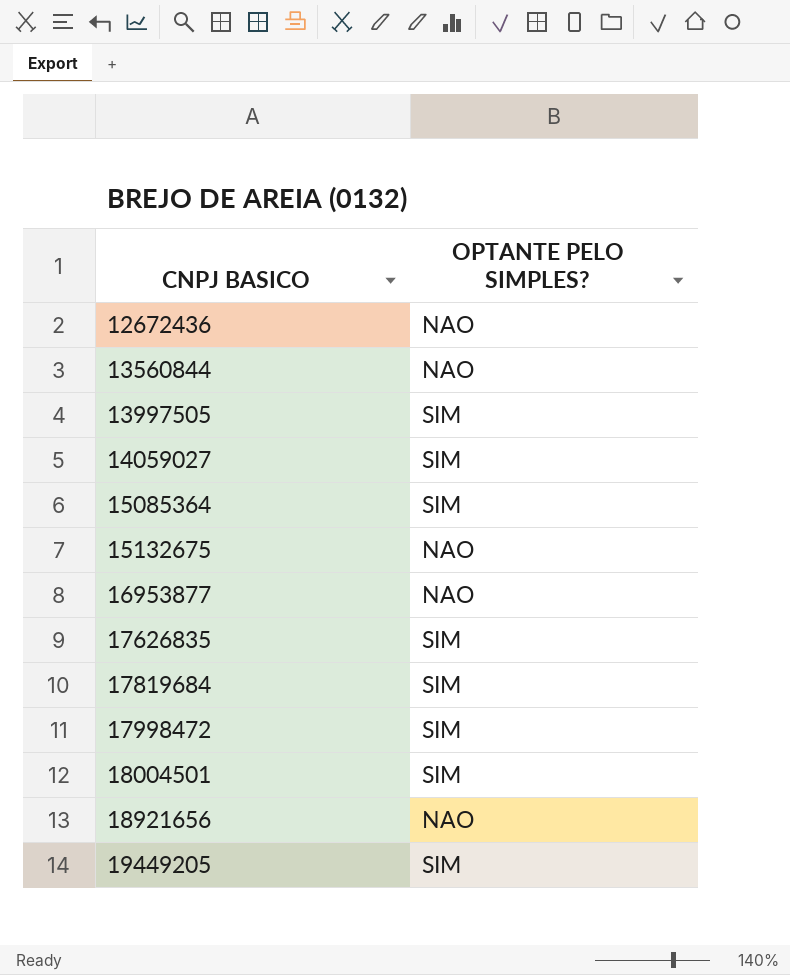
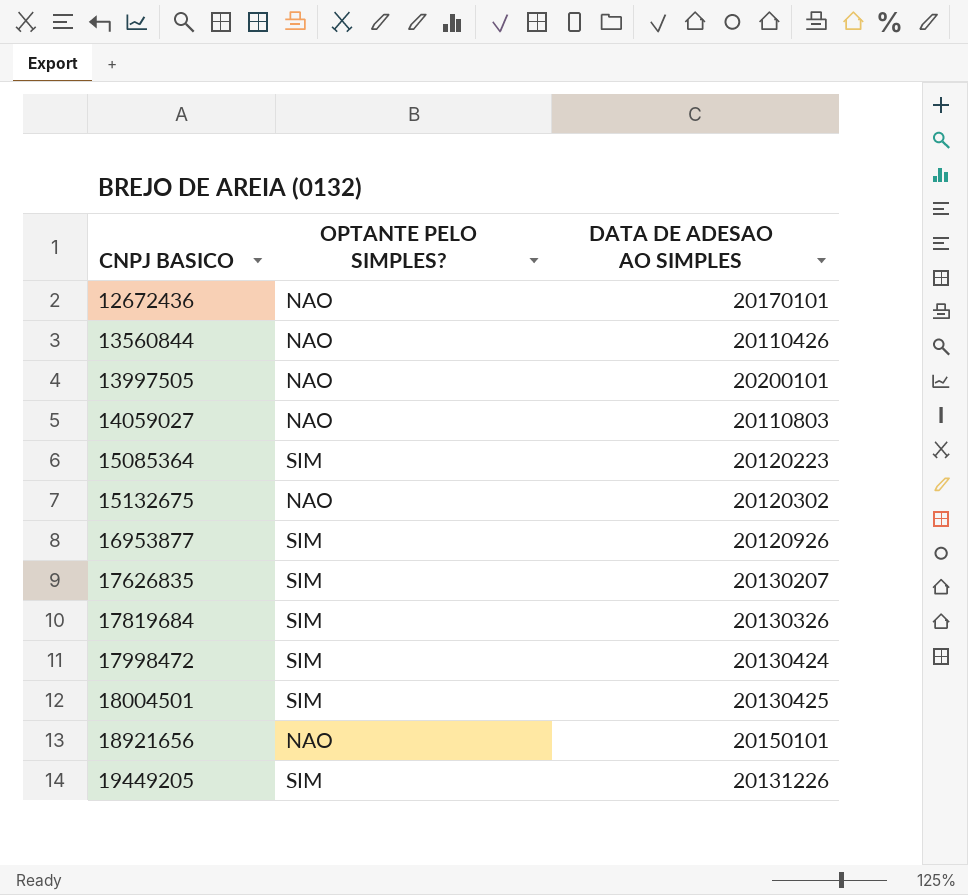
column DATA DE ADESAO AO SIMPLES | position: none -> 3
13997505 | OPTANTE PELO SIMPLES?: SIM -> NAO
14059027 | OPTANTE PELO SIMPLES?: SIM -> NAO
16953877 | OPTANTE PELO SIMPLES?: NAO -> SIM

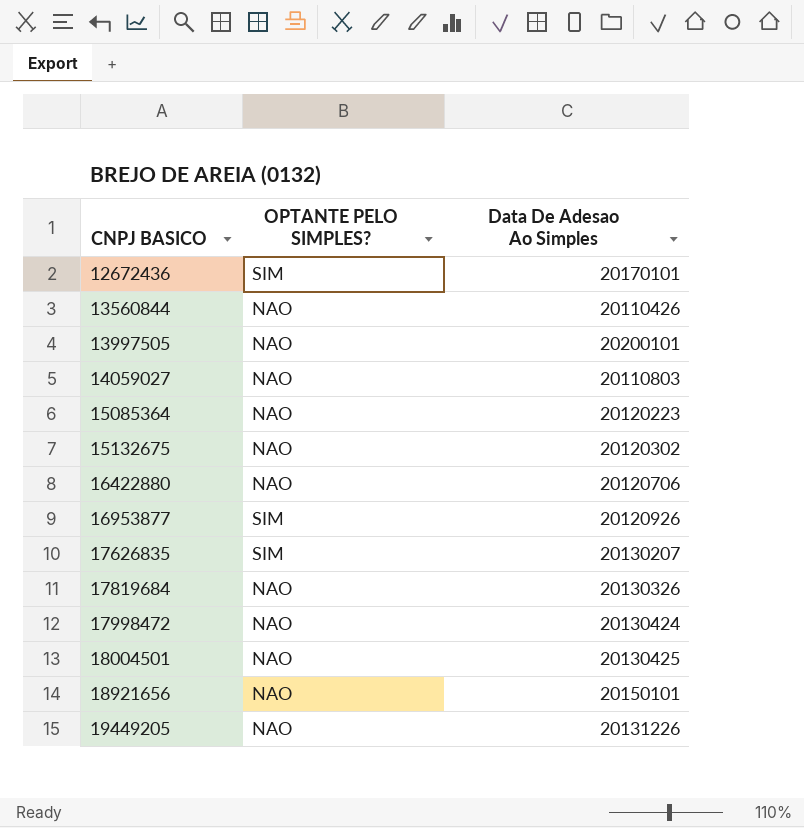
column name: DATA DE ADESAO AO SIMPLES -> Data De Adesao Ao Simples
12672436 | OPTANTE PELO SIMPLES?: NAO -> SIM
15085364 | OPTANTE PELO SIMPLES?: SIM -> NAO
row 16422880: none -> NAO | 20120706
17819684 | OPTANTE PELO SIMPLES?: SIM -> NAO
17998472 | OPTANTE PELO SIMPLES?: SIM -> NAO
18004501 | OPTANTE PELO SIMPLES?: SIM -> NAO
19449205 | OPTANTE PELO SIMPLES?: SIM -> NAO

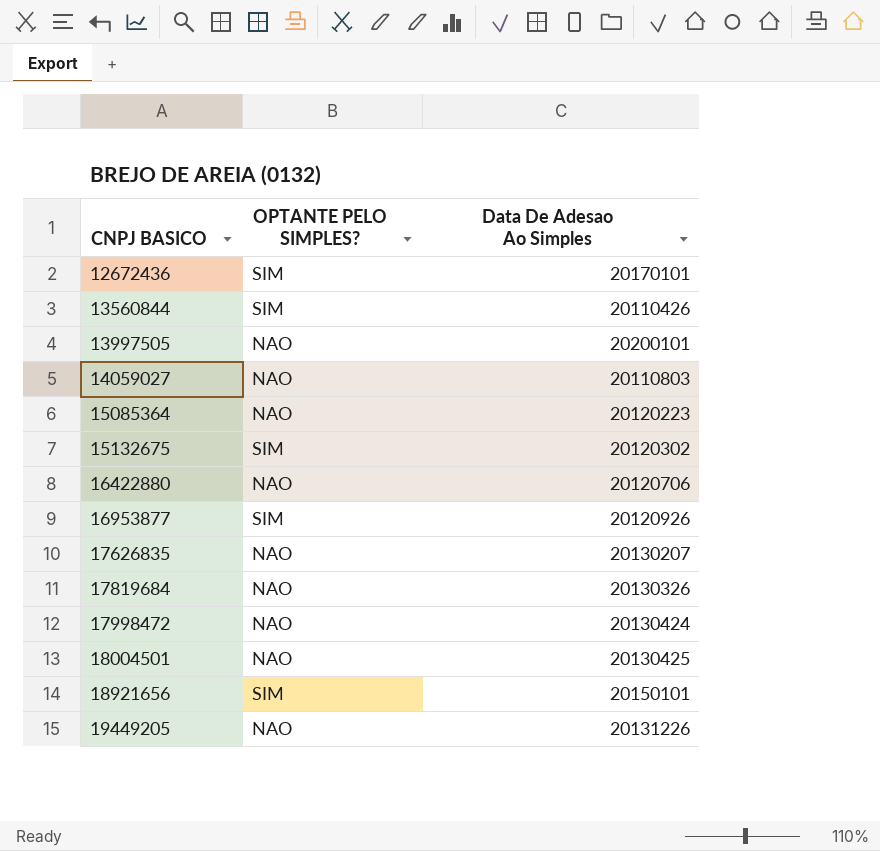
13560844 | OPTANTE PELO SIMPLES?: NAO -> SIM
15132675 | OPTANTE PELO SIMPLES?: NAO -> SIM
17626835 | OPTANTE PELO SIMPLES?: SIM -> NAO
18921656 | OPTANTE PELO SIMPLES?: NAO -> SIM

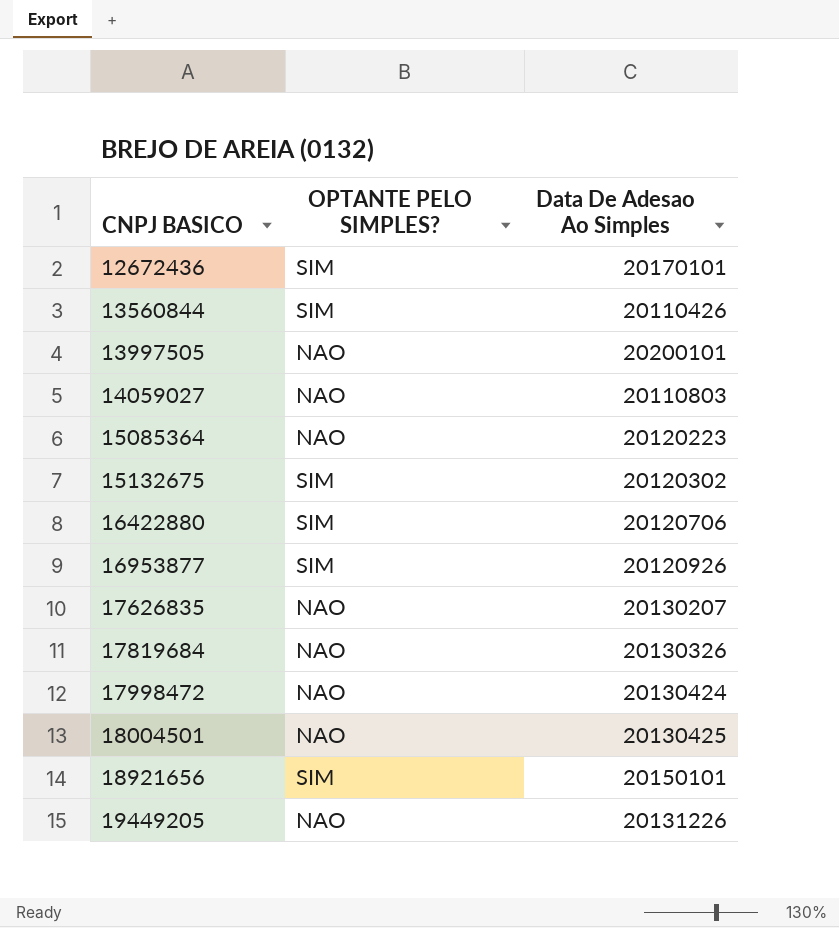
16422880 | OPTANTE PELO SIMPLES?: NAO -> SIM

